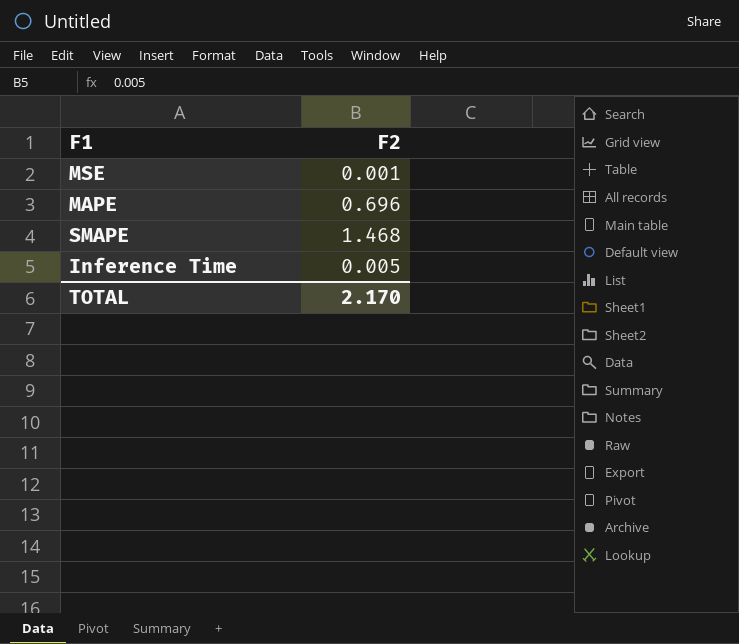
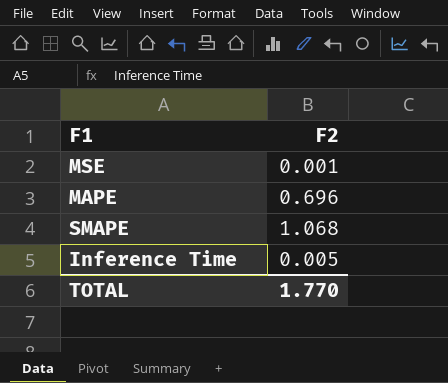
SMAPE | F2: 1.468 -> 1.068
TOTAL | F2: 2.170 -> 1.770

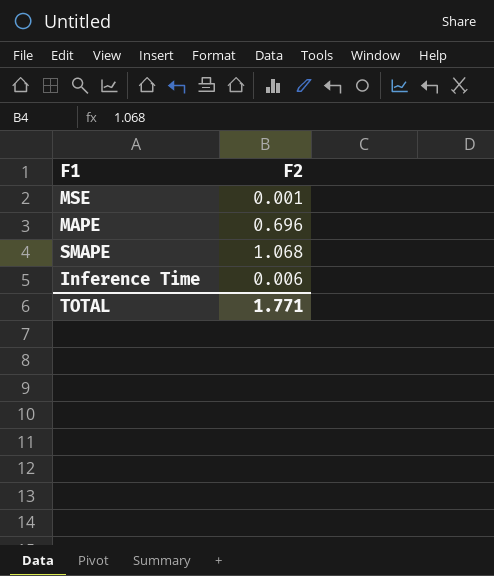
Inference Time | F2: 0.005 -> 0.006
TOTAL | F2: 1.770 -> 1.771

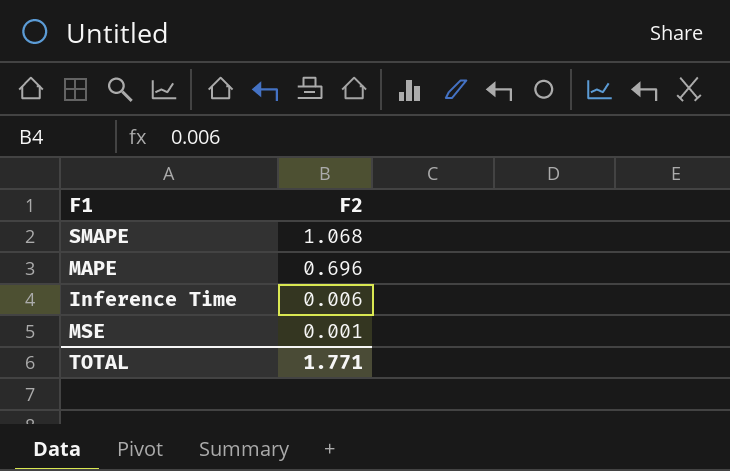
row order: none -> F2 descending

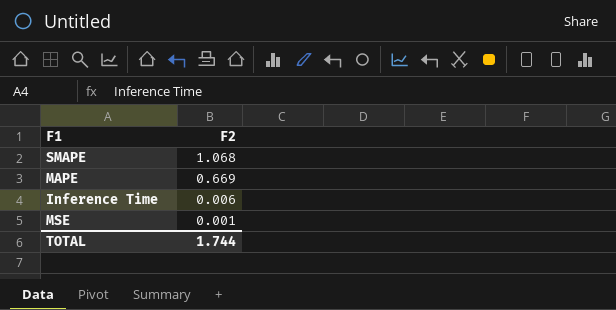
MAPE | F2: 0.696 -> 0.669
TOTAL | F2: 1.771 -> 1.744

